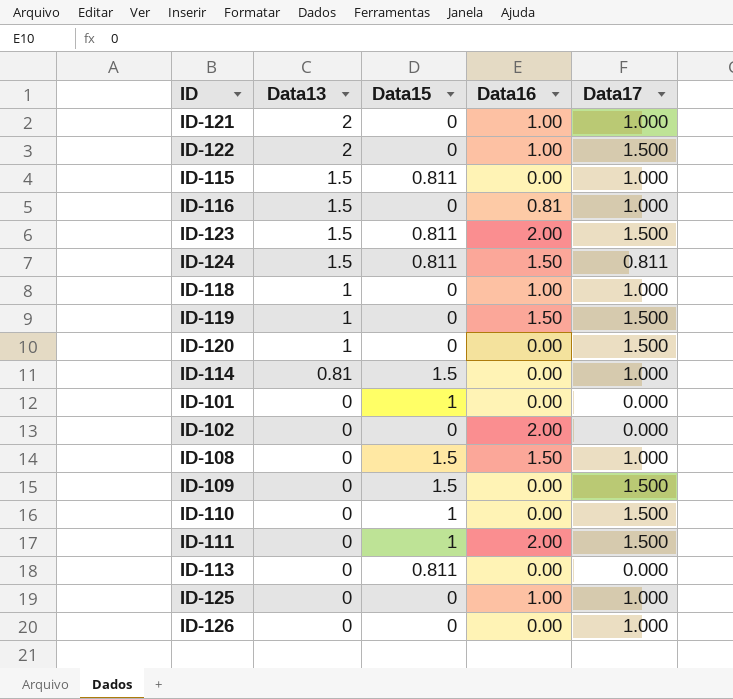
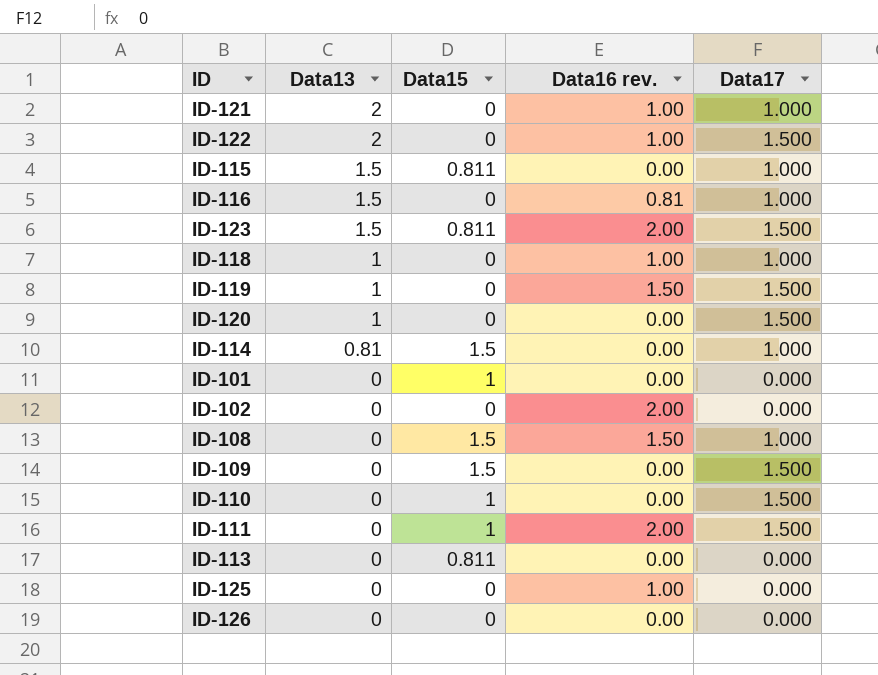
column name: Data16 -> Data16 rev.
row ID-124: 1.5 | 0.811 | 1.50 | 0.811 -> none
ID-125 | Data17: 1.000 -> 0.000
ID-126 | Data17: 1.000 -> 0.000

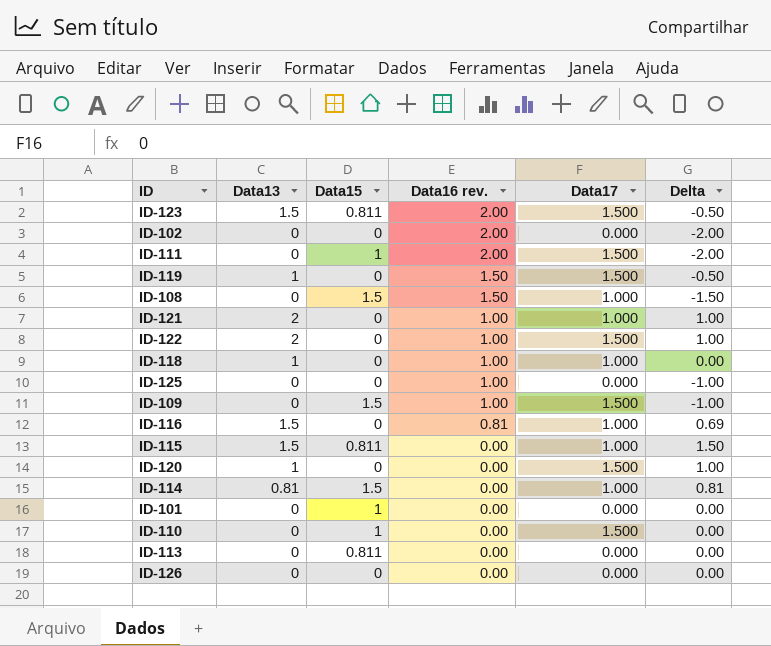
row order: Data13 descending -> Data16 rev. descending
column Delta | formula: none -> [Data13] - [Data16 rev.]
ID-109 | Data16 rev.: 0.00 -> 1.00

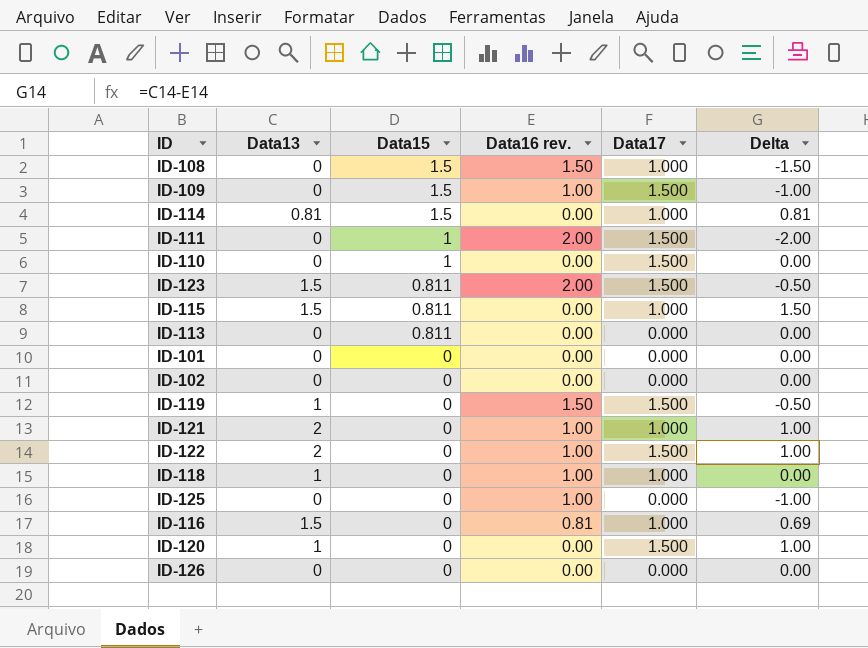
row order: Data16 rev. descending -> Data15 descending
ID-101 | Data15: 1 -> 0
ID-102 | Data16 rev.: 2.00 -> 0.00
ID-102 | Delta: -2.00 -> 0.00

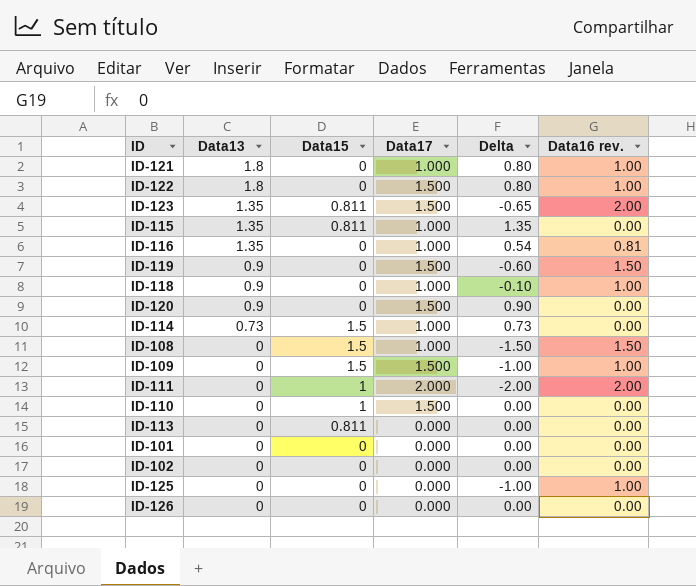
row order: Data15 descending -> Data13 descending
column Data16 rev. | position: 4 -> 6
ID-121 | Data13: 2 -> 1.8
ID-121 | Delta: 1.00 -> 0.80
ID-122 | Data13: 2 -> 1.8
ID-122 | Delta: 1.00 -> 0.80
ID-123 | Data13: 1.5 -> 1.35
ID-123 | Delta: -0.50 -> -0.65
ID-115 | Data13: 1.5 -> 1.35
ID-115 | Delta: 1.50 -> 1.35
ID-116 | Data13: 1.5 -> 1.35
ID-116 | Delta: 0.69 -> 0.54
ID-119 | Data13: 1 -> 0.9
ID-119 | Delta: -0.50 -> -0.60
ID-118 | Data13: 1 -> 0.9
ID-118 | Delta: 0.00 -> -0.10
ID-120 | Data13: 1 -> 0.9
ID-120 | Delta: 1.00 -> 0.90
ID-114 | Data13: 0.81 -> 0.73
ID-114 | Delta: 0.81 -> 0.73
ID-111 | Data17: 1.500 -> 2.000

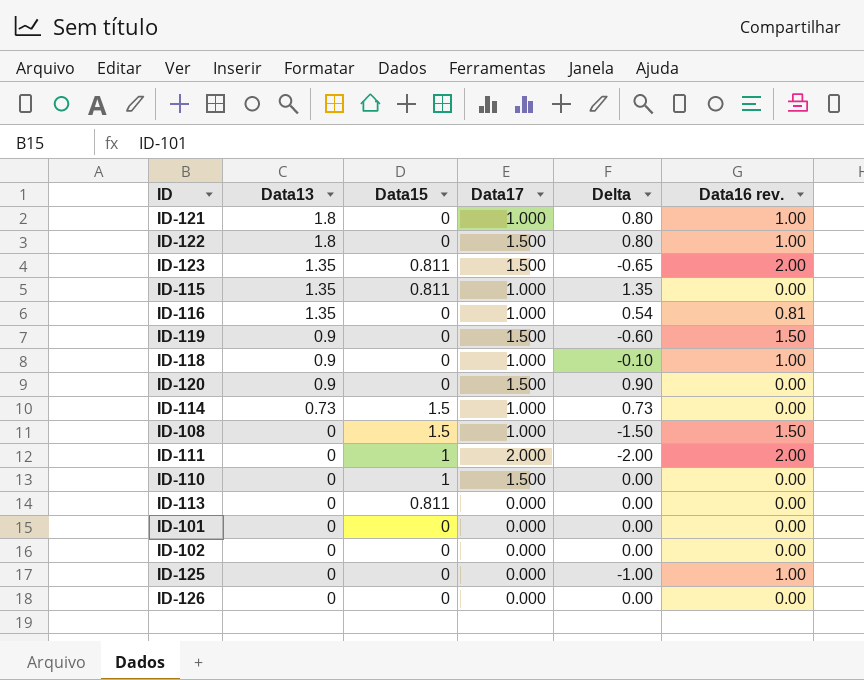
row ID-109: 0 | 1.5 | 1.500 | -1.00 | 1.00 -> none

